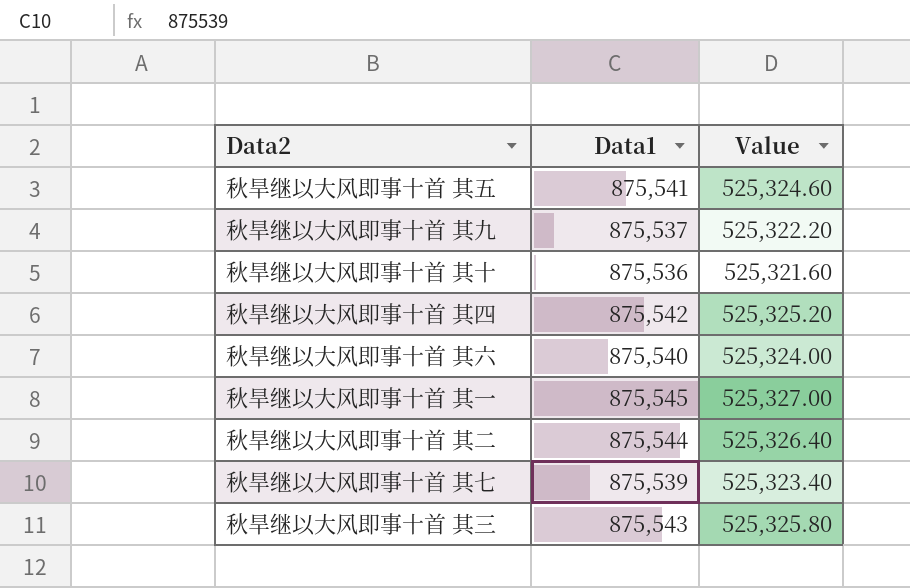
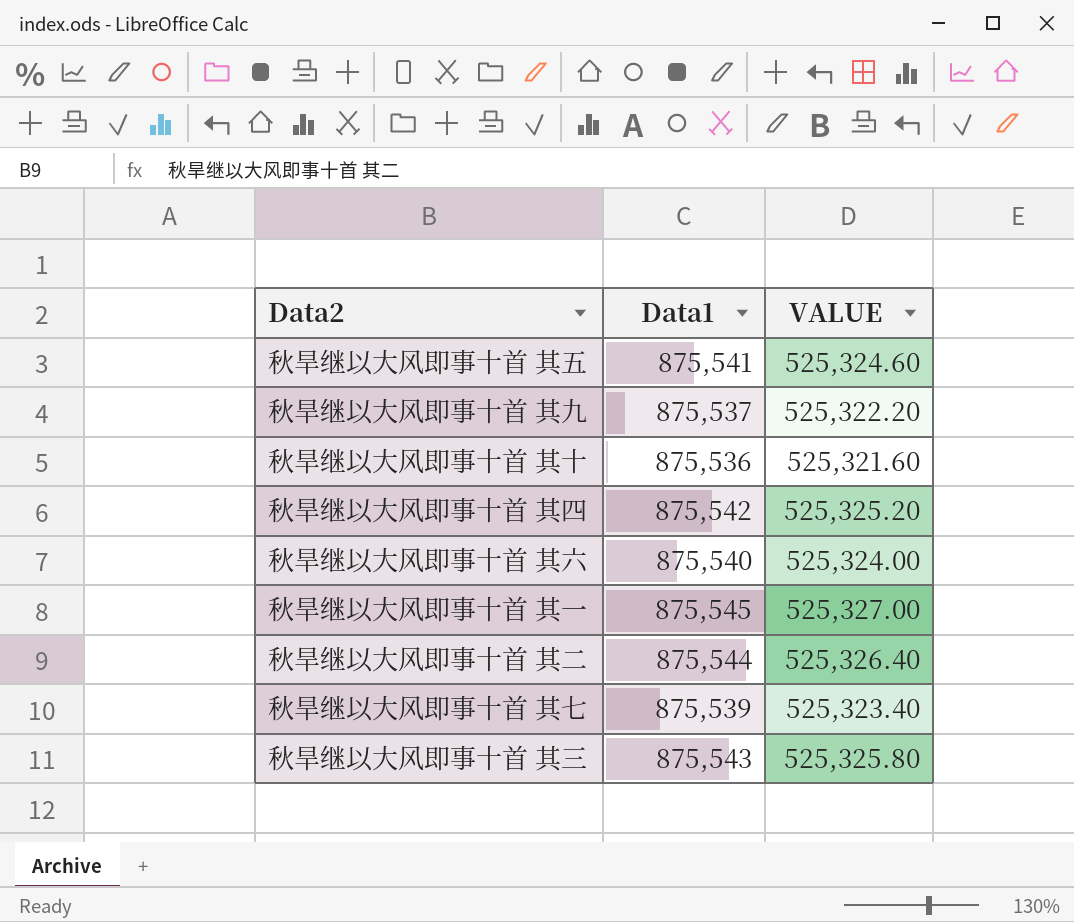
column name: Value -> VALUE

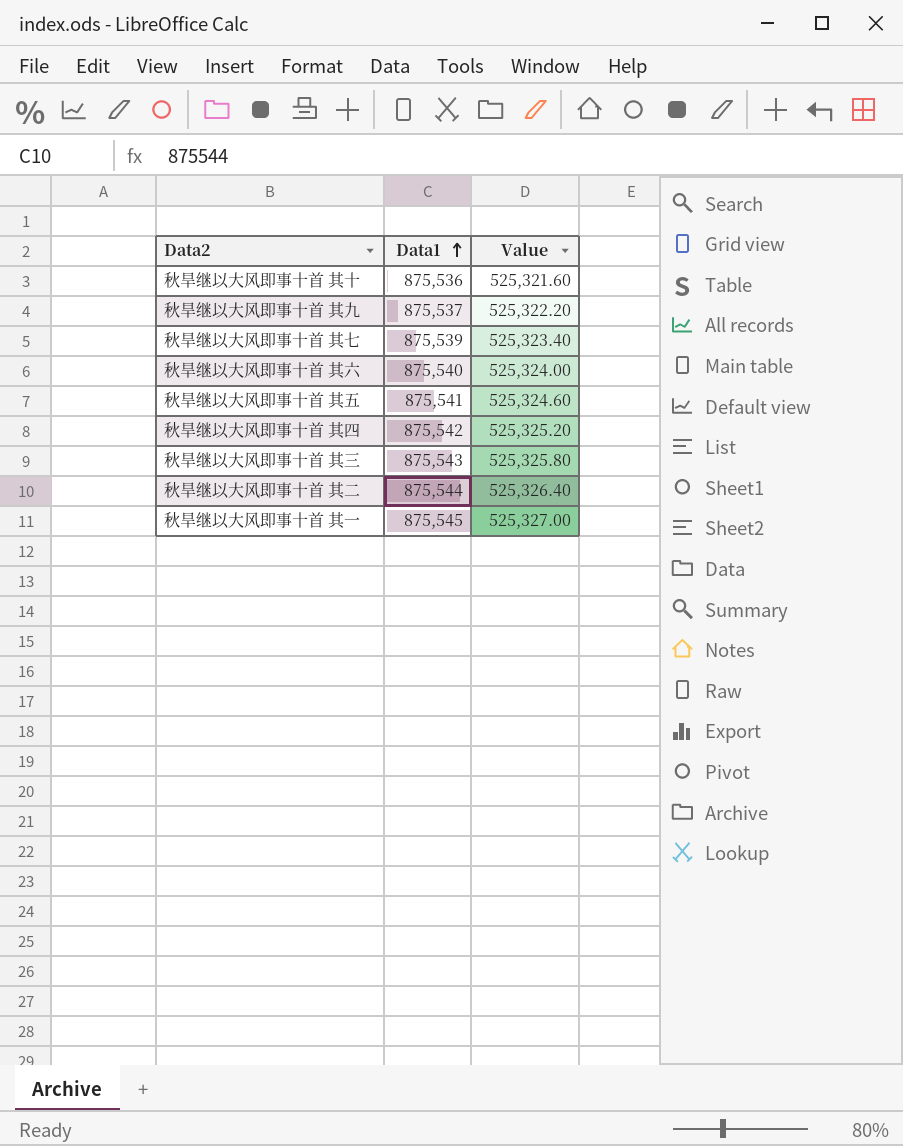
row order: none -> Data1 ascending
column name: VALUE -> Value

